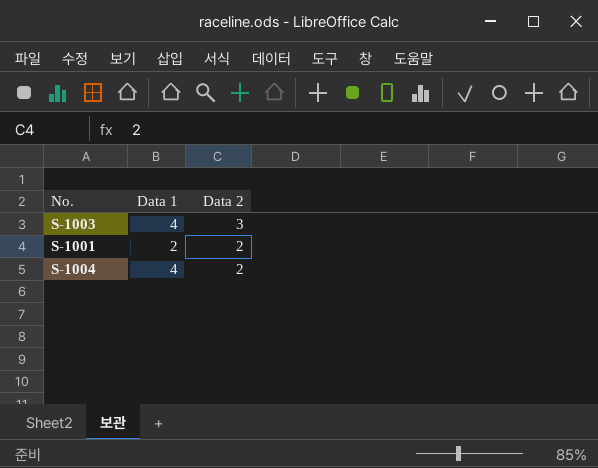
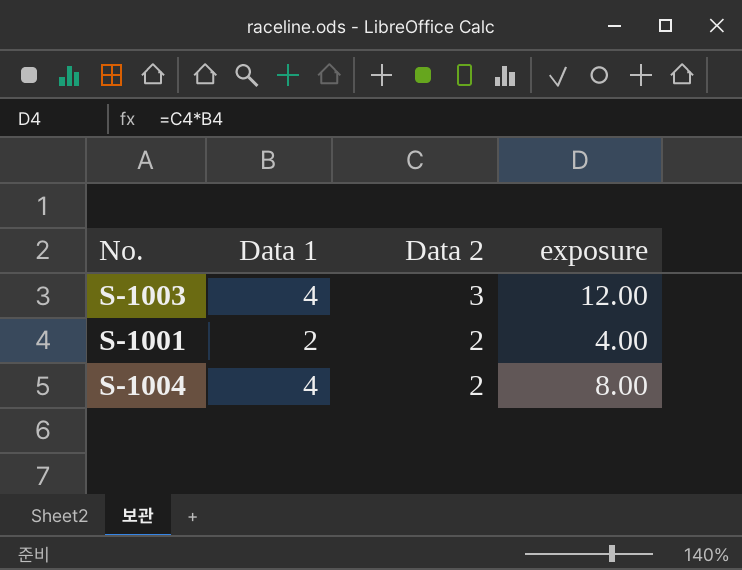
column exposure | formula: none -> [Data 1] * [Data 2]

